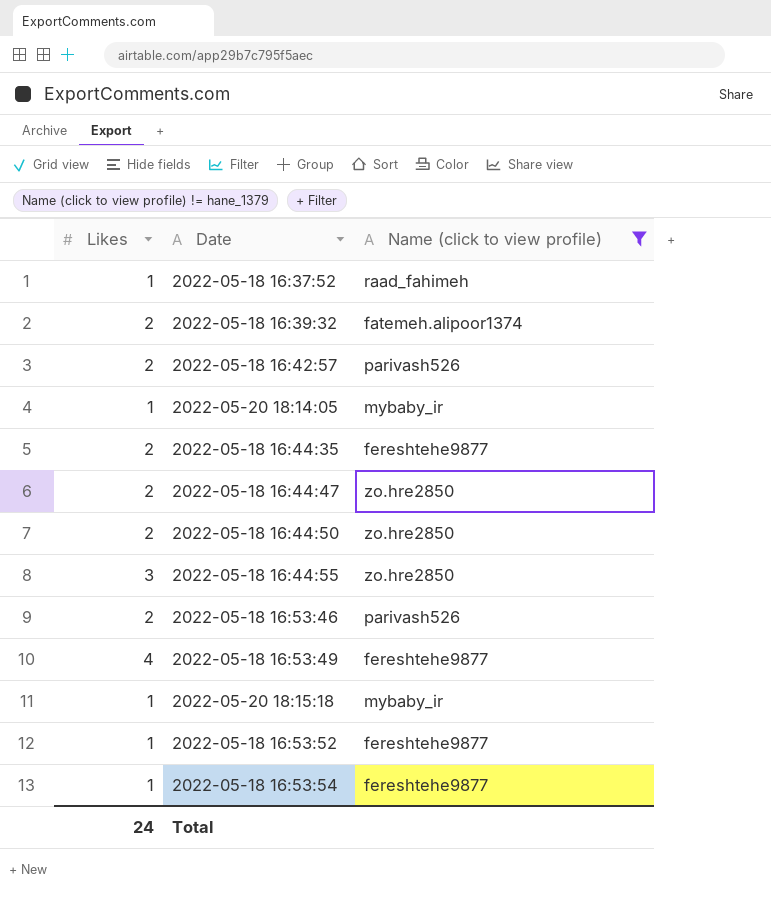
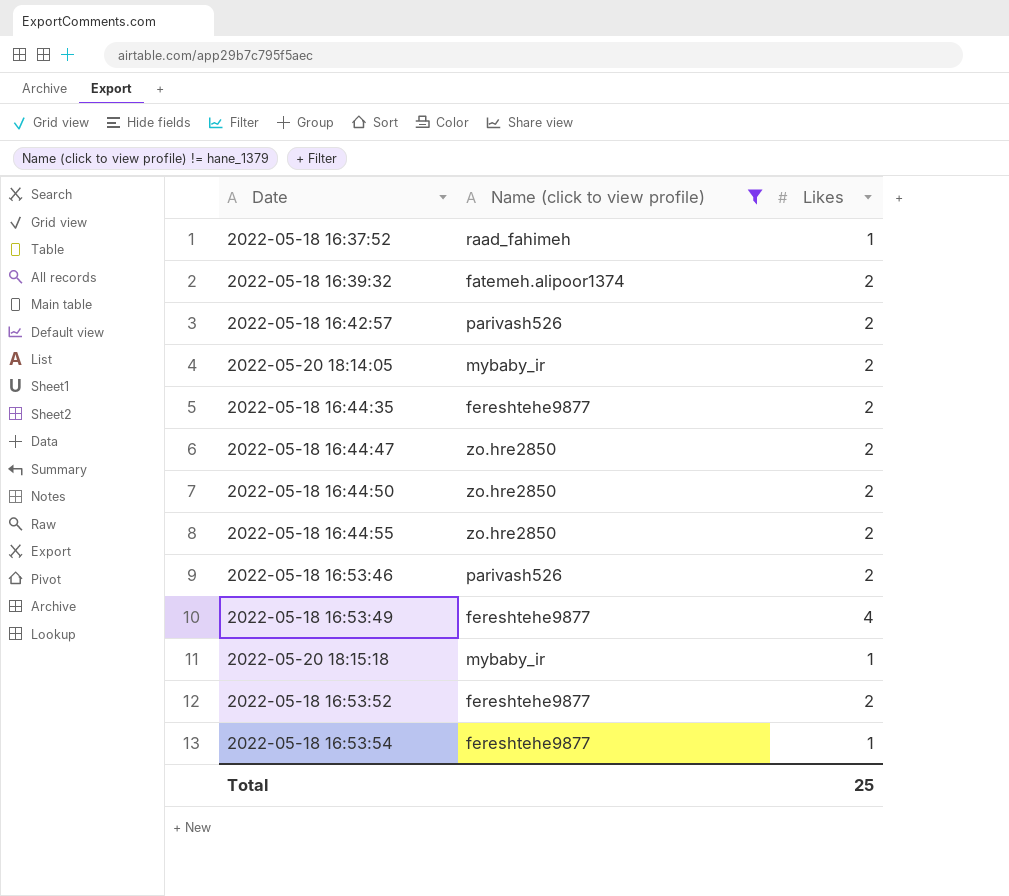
column Likes | position: 1 -> 3
2022-05-20 18:14:05 | Likes: 1 -> 2
2022-05-18 16:44:55 | Likes: 3 -> 2
2022-05-18 16:53:52 | Likes: 1 -> 2
Total | Likes: 24 -> 25

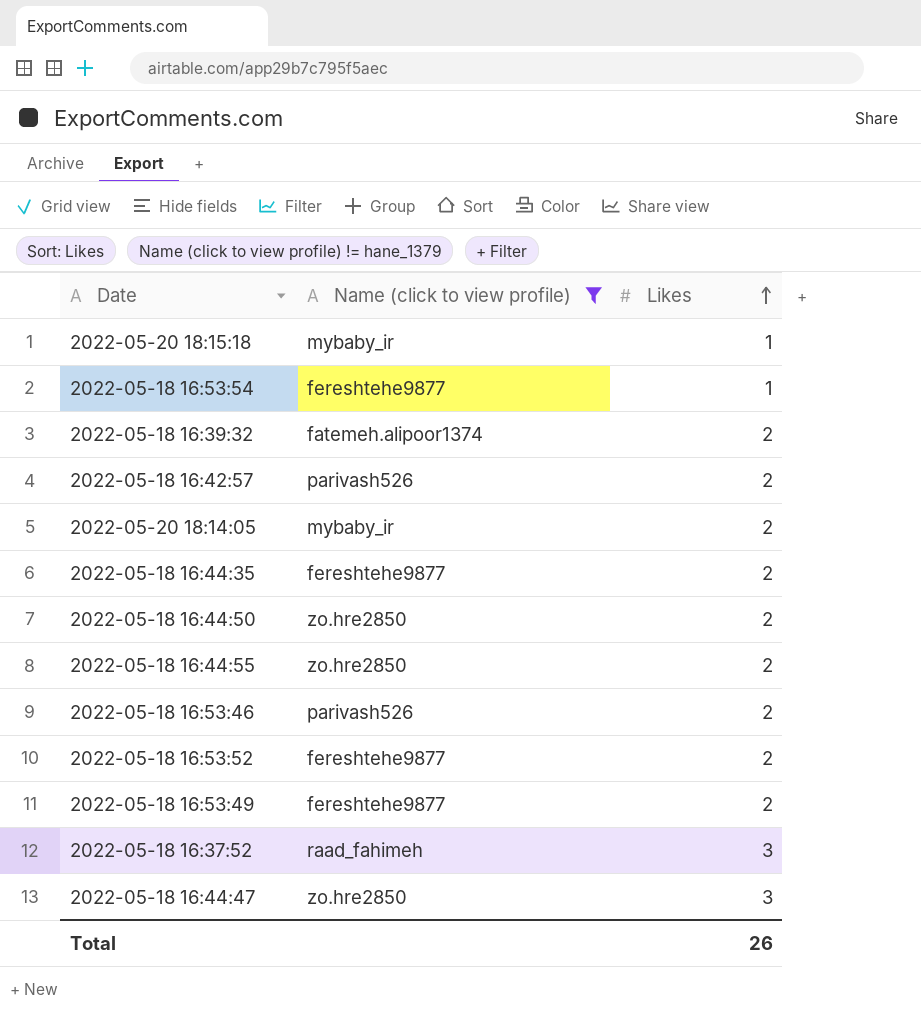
row order: none -> Likes ascending
2022-05-18 16:53:49 | Likes: 4 -> 2
2022-05-18 16:37:52 | Likes: 1 -> 3
2022-05-18 16:44:47 | Likes: 2 -> 3
Total | Likes: 25 -> 26

